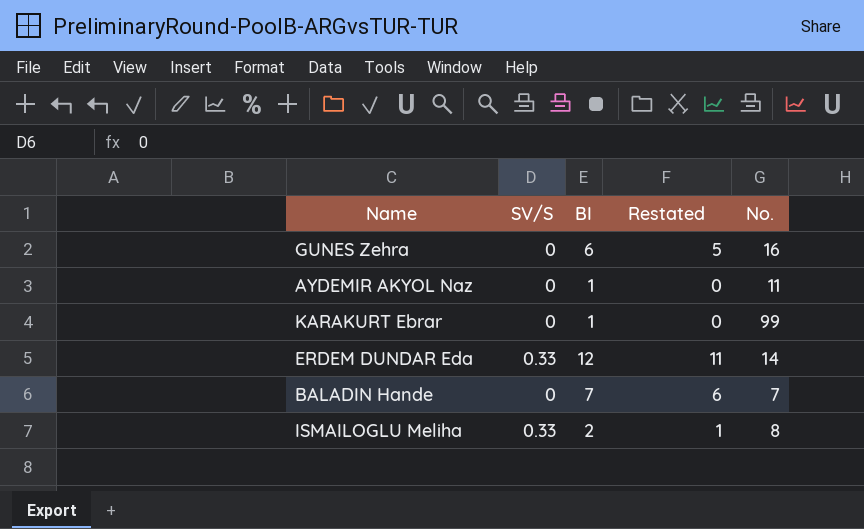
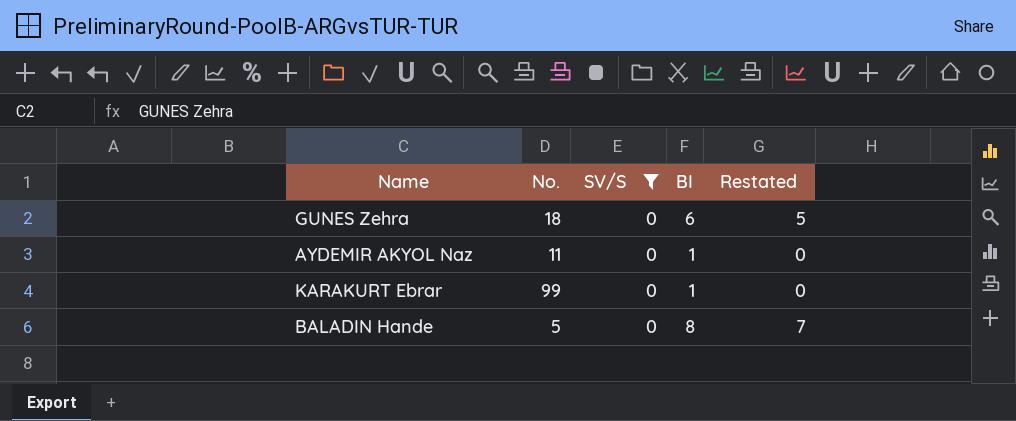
filter: none -> SV/S = 0
column No. | position: 5 -> 2
GUNES Zehra | No.: 16 -> 18
BALADIN Hande | No.: 7 -> 5
BALADIN Hande | BI: 7 -> 8
BALADIN Hande | Restated: 6 -> 7

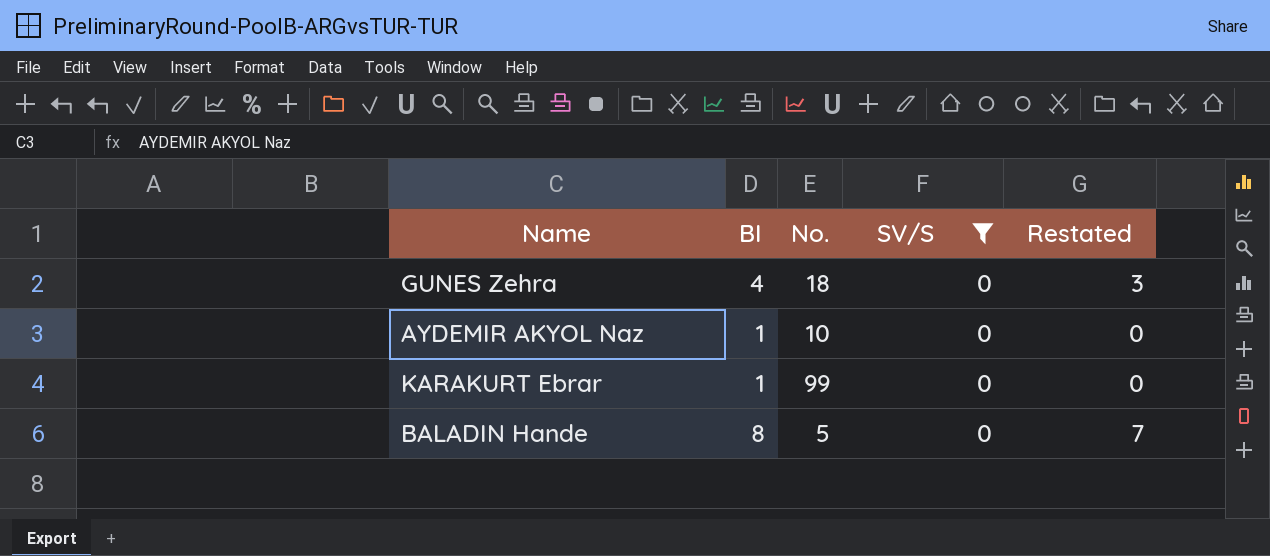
column BI | position: 4 -> 2
GUNES Zehra | BI: 6 -> 4
GUNES Zehra | Restated: 5 -> 3
AYDEMIR AKYOL Naz | No.: 11 -> 10

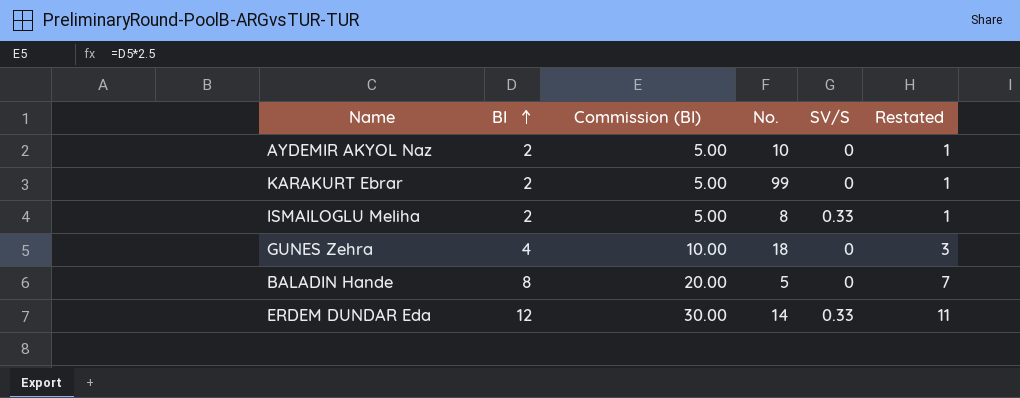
filter: SV/S = 0 -> none
row order: none -> BI ascending
column Commission (BI) | formula: none -> [BI] * 2.5
AYDEMIR AKYOL Naz | BI: 1 -> 2
AYDEMIR AKYOL Naz | Restated: 0 -> 1
KARAKURT Ebrar | BI: 1 -> 2
KARAKURT Ebrar | Restated: 0 -> 1

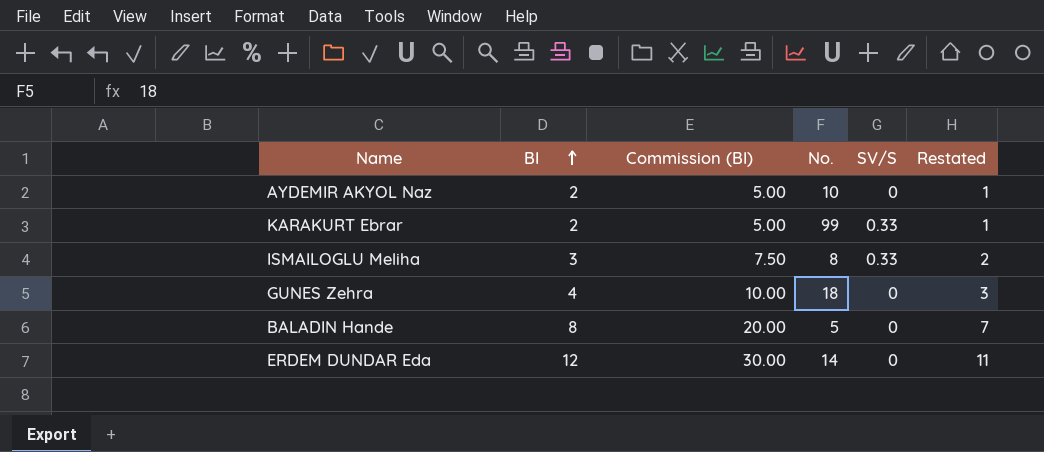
KARAKURT Ebrar | SV/S: 0 -> 0.33
ISMAILOGLU Meliha | BI: 2 -> 3
ISMAILOGLU Meliha | Commission (BI): 5.00 -> 7.50
ISMAILOGLU Meliha | Restated: 1 -> 2
ERDEM DUNDAR Eda | SV/S: 0.33 -> 0

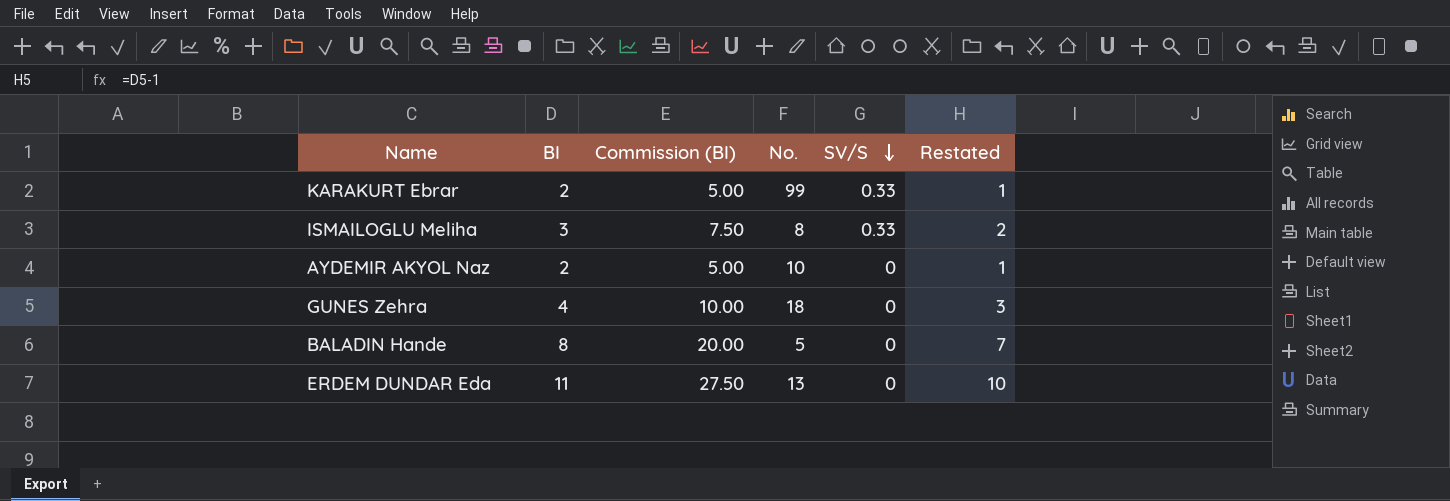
row order: BI ascending -> SV/S descending
ERDEM DUNDAR Eda | BI: 12 -> 11
ERDEM DUNDAR Eda | Commission (BI): 30.00 -> 27.50
ERDEM DUNDAR Eda | No.: 14 -> 13
ERDEM DUNDAR Eda | Restated: 11 -> 10

